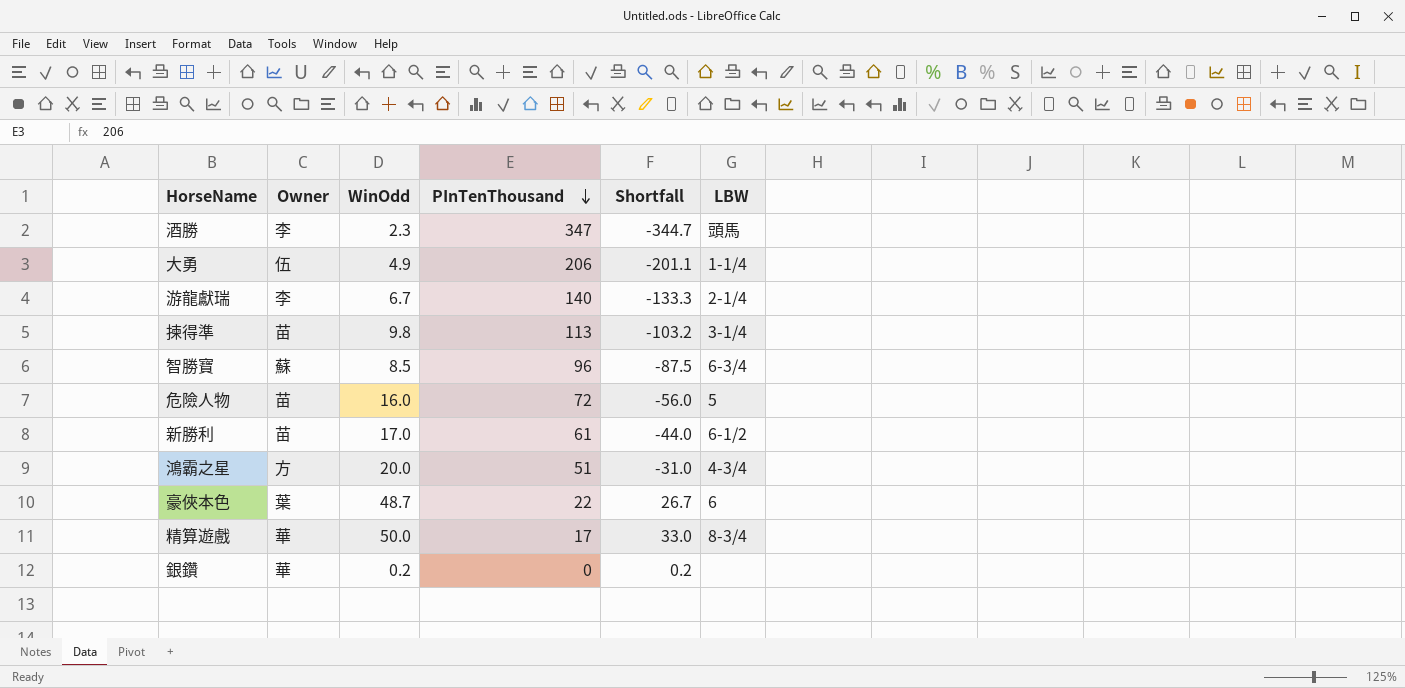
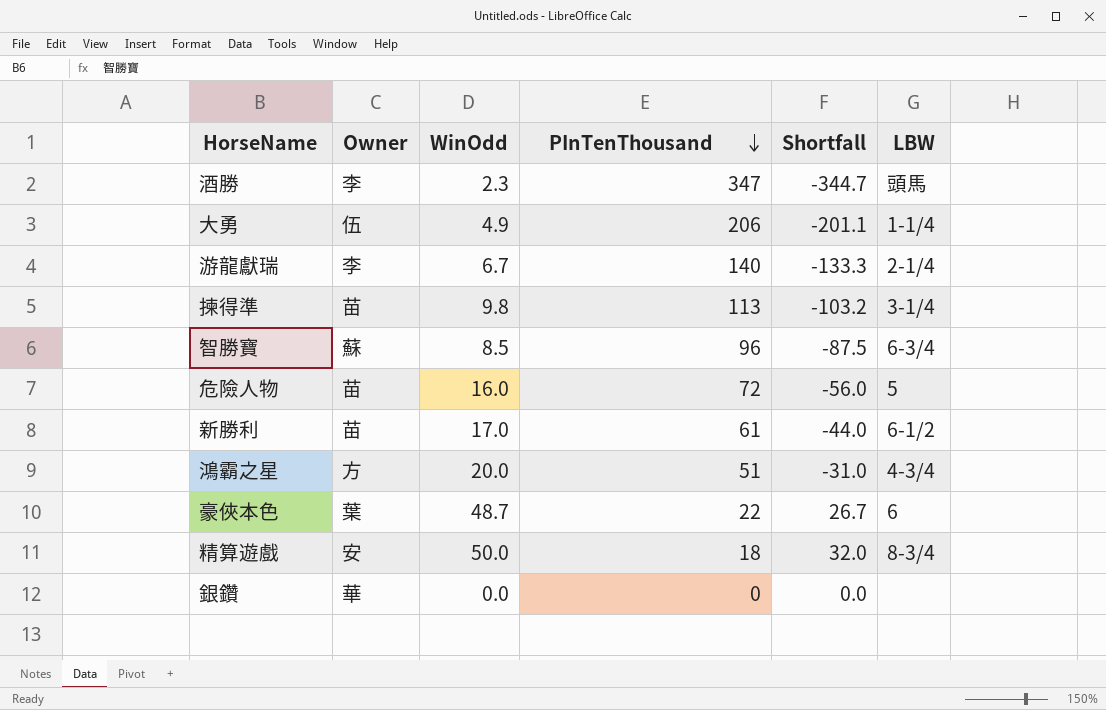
精算遊戲 | Owner: 華 -> 安
精算遊戲 | PInTenThousand: 17 -> 18
精算遊戲 | Shortfall: 33.0 -> 32.0
銀鑽 | WinOdd: 0.2 -> 0.0
銀鑽 | Shortfall: 0.2 -> 0.0

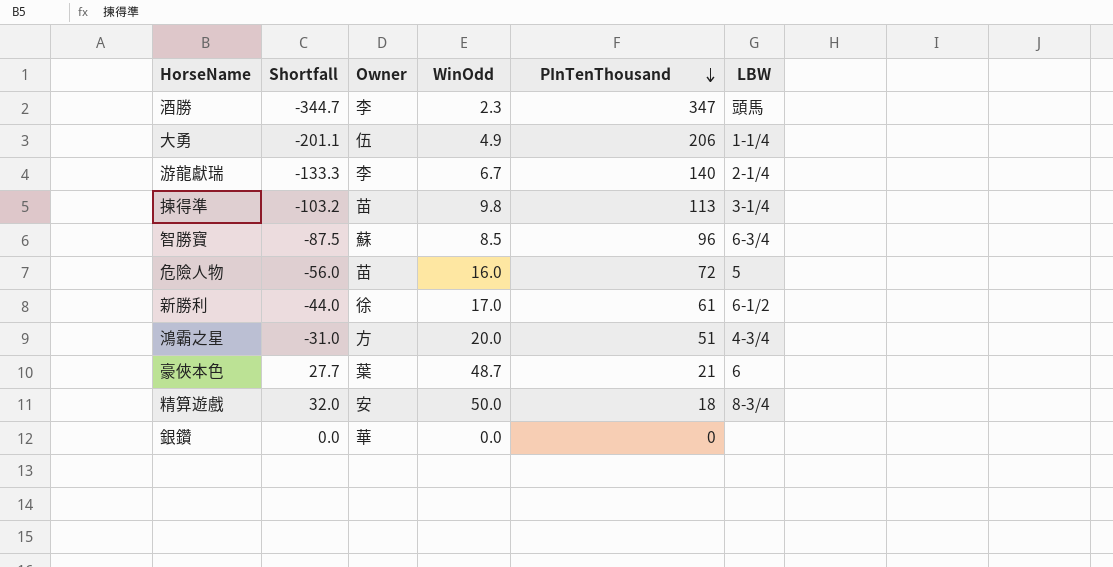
column Shortfall | position: 5 -> 2
新勝利 | Owner: 苗 -> 徐
豪俠本色 | Shortfall: 26.7 -> 27.7
豪俠本色 | PInTenThousand: 22 -> 21

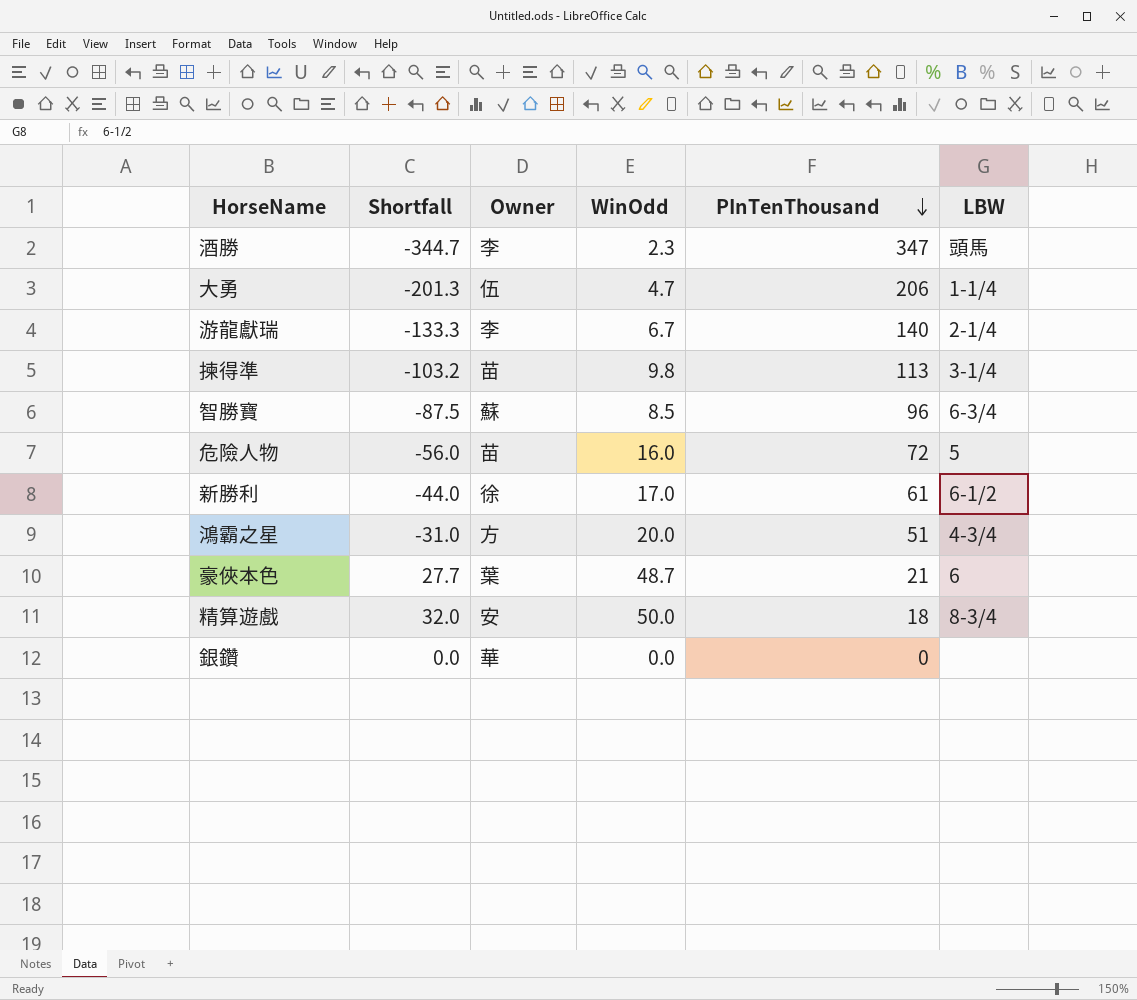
大勇 | Shortfall: -201.1 -> -201.3
大勇 | WinOdd: 4.9 -> 4.7

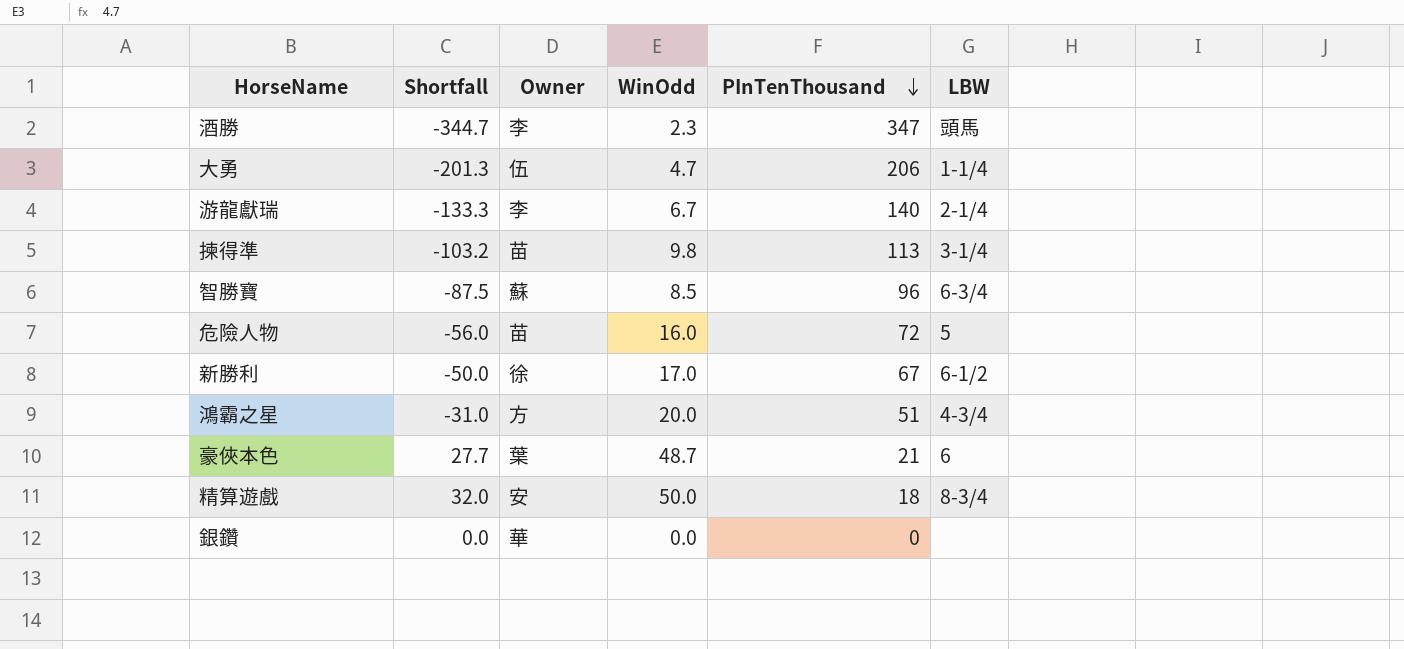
新勝利 | Shortfall: -44.0 -> -50.0
新勝利 | PInTenThousand: 61 -> 67

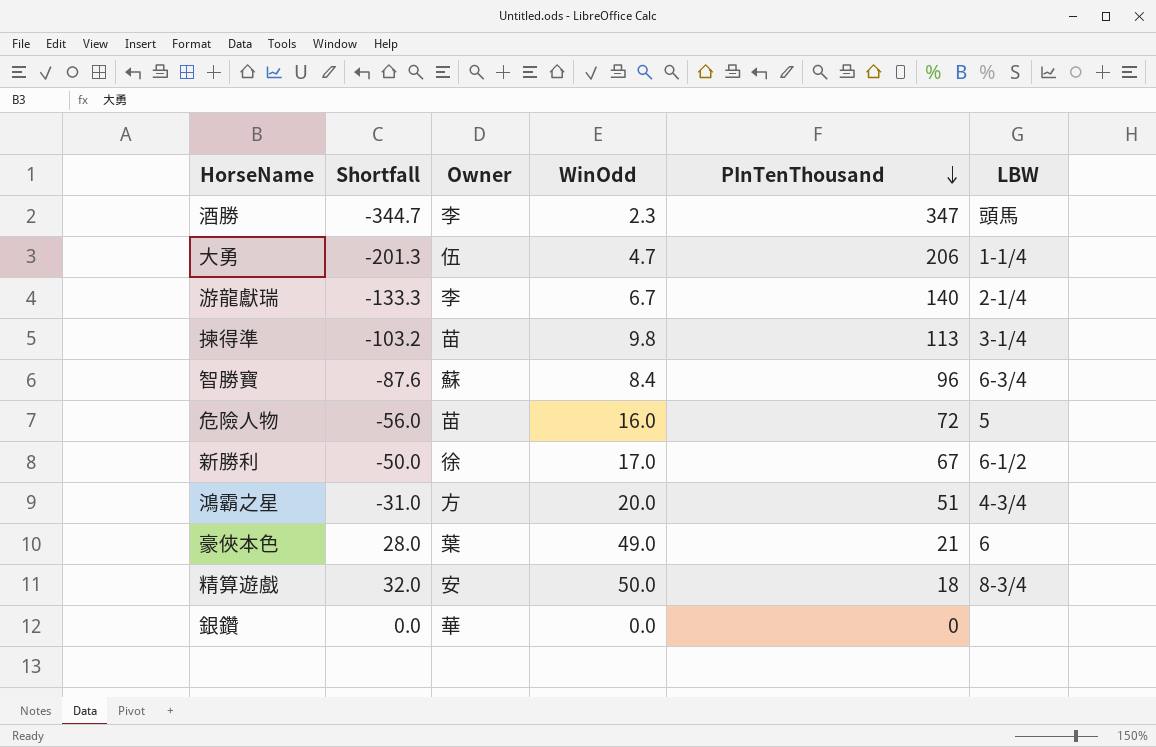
智勝寶 | Shortfall: -87.5 -> -87.6
智勝寶 | WinOdd: 8.5 -> 8.4
豪俠本色 | Shortfall: 27.7 -> 28.0
豪俠本色 | WinOdd: 48.7 -> 49.0

